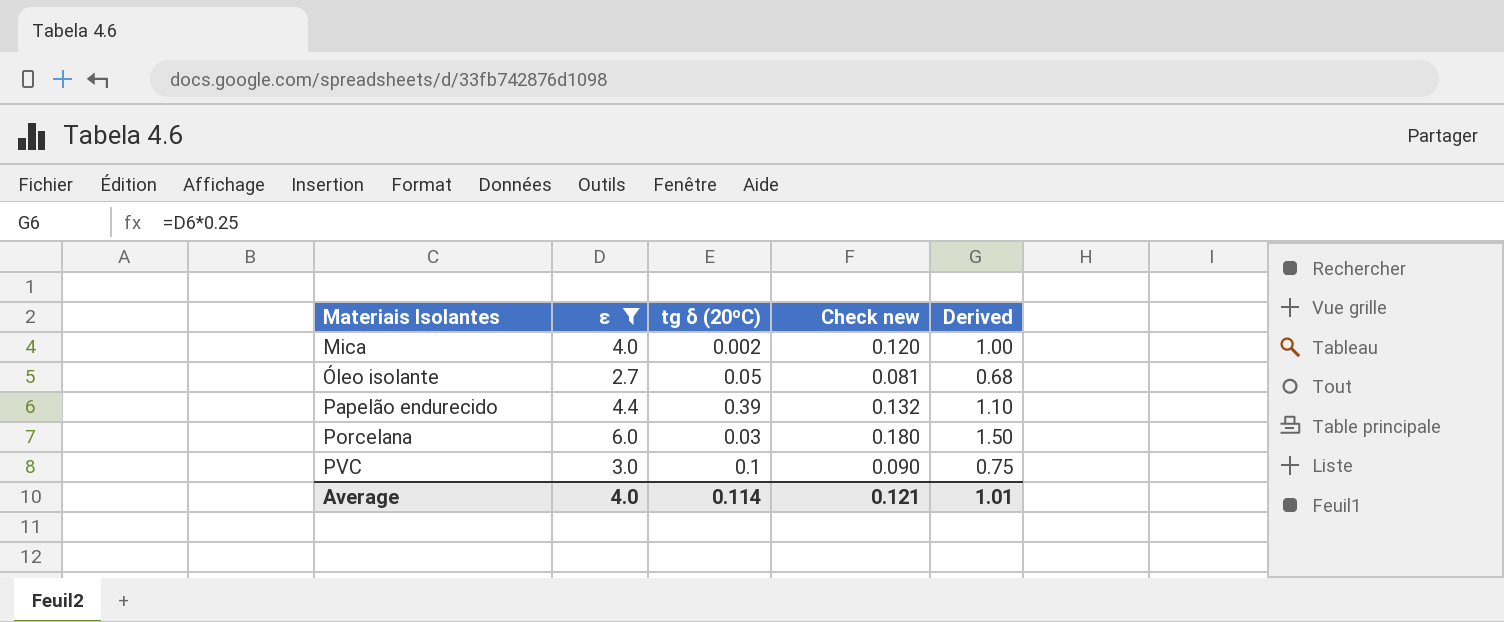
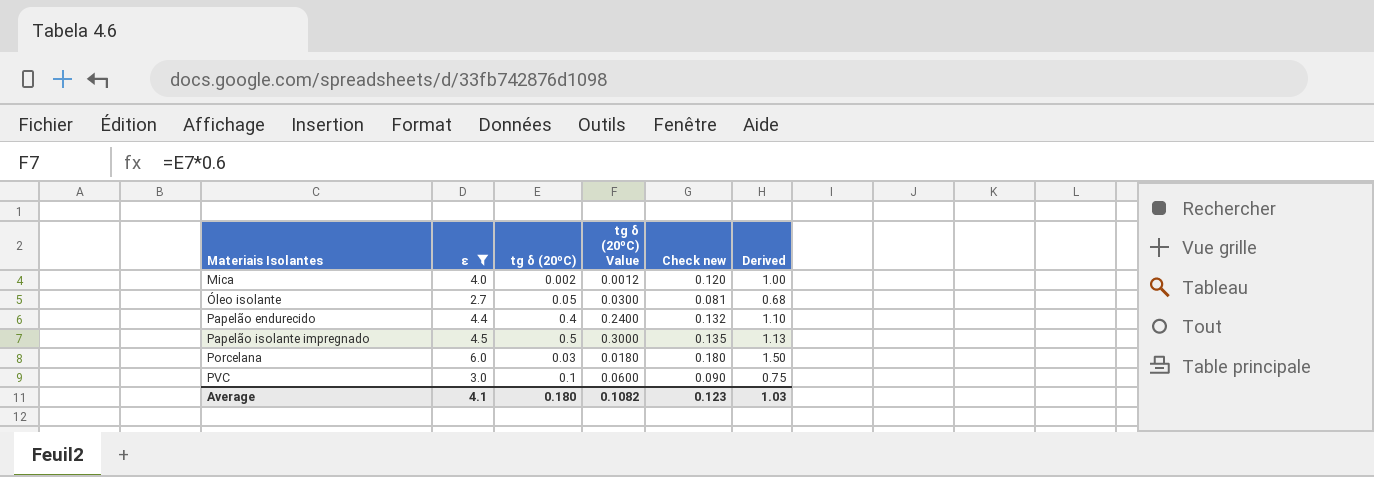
column tg δ (20ºC) Value | formula: none -> [tg δ (20ºC)] * 0.6
Papelão endurecido | tg δ (20ºC): 0.39 -> 0.4
row Papelão isolante impregnado: none -> 4.5 | 0.5 | 0.3000 | 0.135 | 1.13
Average | ε: 4.0 -> 4.1
Average | tg δ (20ºC): 0.114 -> 0.180
Average | Check new: 0.121 -> 0.123
Average | Derived: 1.01 -> 1.03

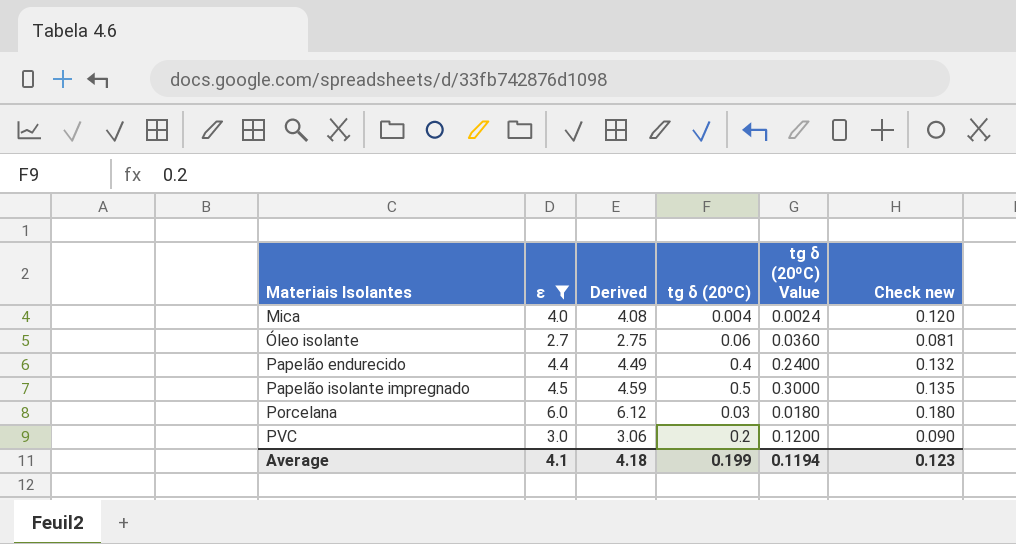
column Derived | formula: [ε] * 0.25 -> [ε] * 1.02
column Derived | position: 6 -> 3
Mica | tg δ (20ºC): 0.002 -> 0.004
Mica | tg δ (20ºC) Value: 0.0012 -> 0.0024
Óleo isolante | tg δ (20ºC): 0.05 -> 0.06
Óleo isolante | tg δ (20ºC) Value: 0.0300 -> 0.0360
PVC | tg δ (20ºC): 0.1 -> 0.2
PVC | tg δ (20ºC) Value: 0.0600 -> 0.1200
Average | Derived: 1.03 -> 4.18
Average | tg δ (20ºC): 0.180 -> 0.199
Average | tg δ (20ºC) Value: 0.1082 -> 0.1194

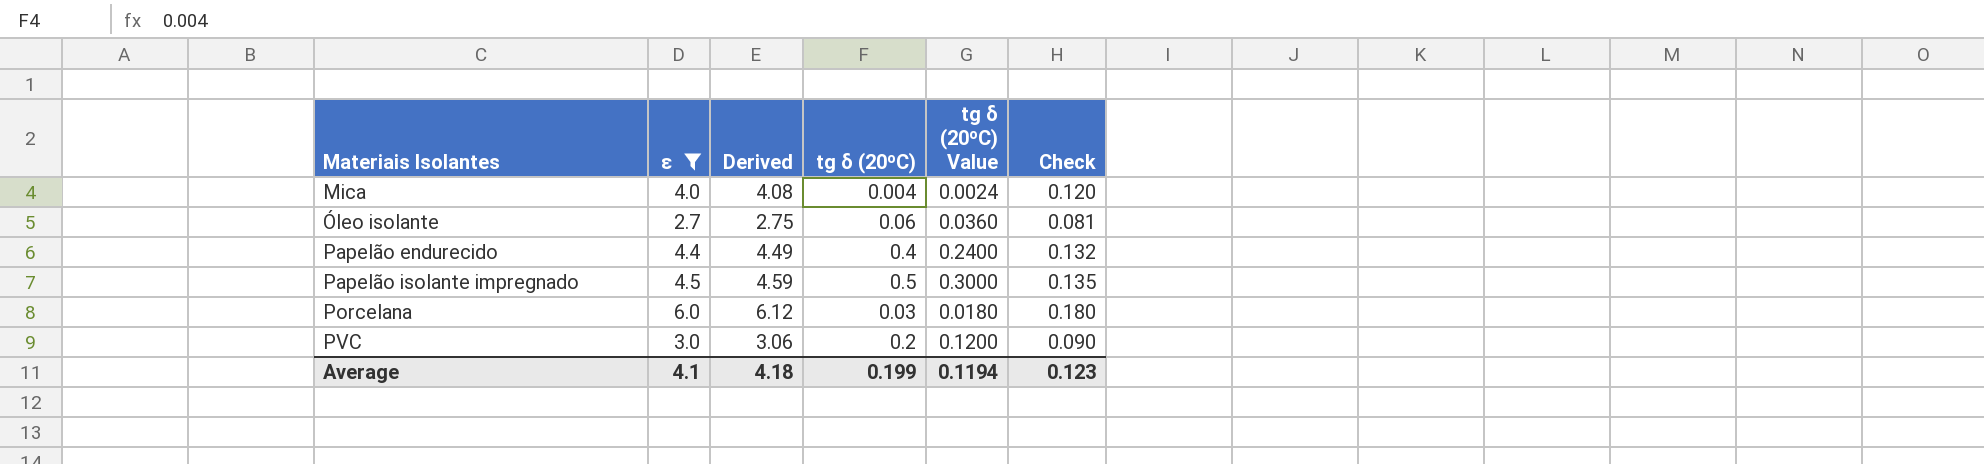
column name: Check new -> Check

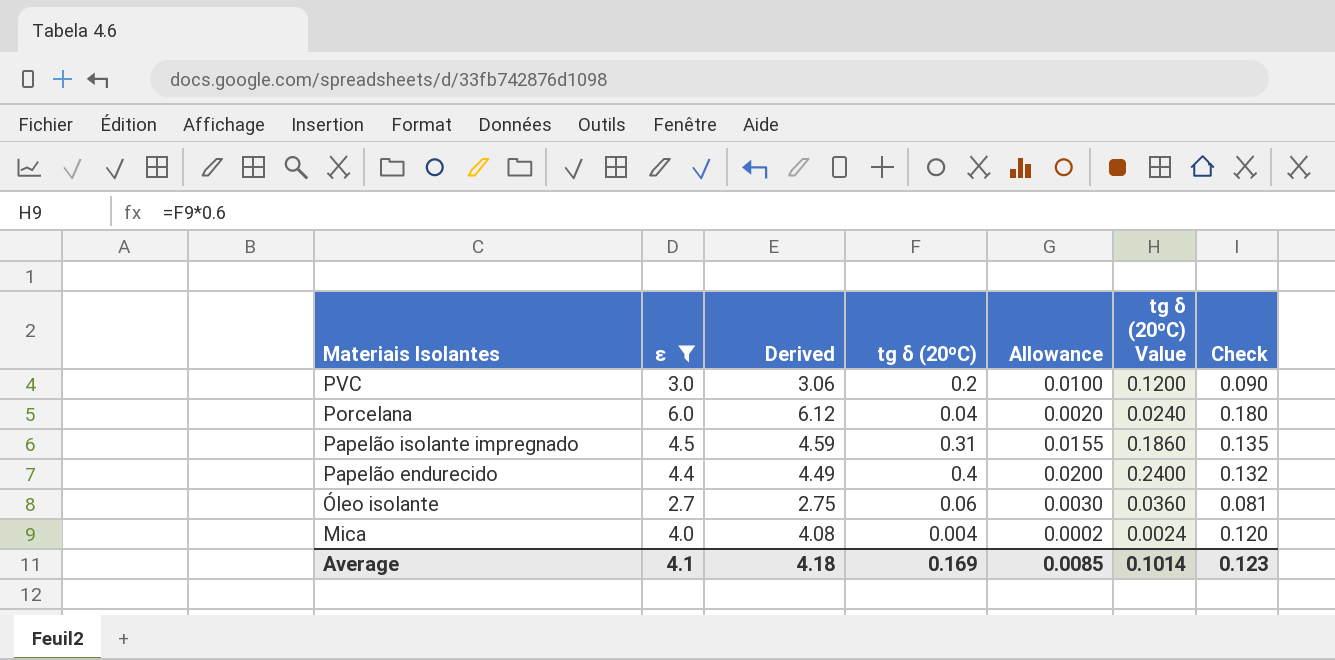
row order: Materiais Isolantes ascending -> Materiais Isolantes descending
column Allowance | formula: none -> [tg δ (20ºC)] * 0.05
Porcelana | tg δ (20ºC): 0.03 -> 0.04
Porcelana | tg δ (20ºC) Value: 0.0180 -> 0.0240
Papelão isolante impregnado | tg δ (20ºC): 0.5 -> 0.31
Papelão isolante impregnado | tg δ (20ºC) Value: 0.3000 -> 0.1860
Average | tg δ (20ºC): 0.199 -> 0.169
Average | tg δ (20ºC) Value: 0.1194 -> 0.1014

